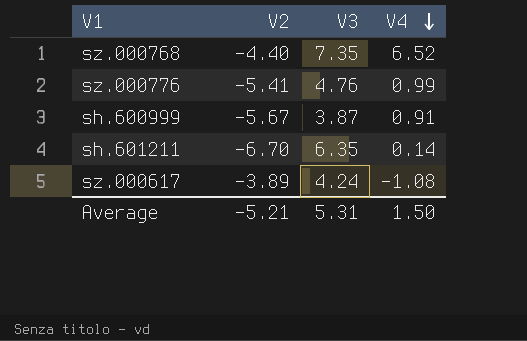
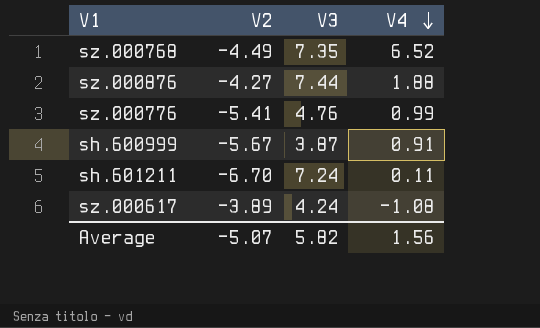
sz.000768 | V2: -4.40 -> -4.49
row sz.000876: none -> -4.27 | 7.44 | 1.88
sh.601211 | V3: 6.35 -> 7.24
sh.601211 | V4: 0.14 -> 0.11
Average | V2: -5.21 -> -5.07
Average | V3: 5.31 -> 5.82
Average | V4: 1.50 -> 1.56

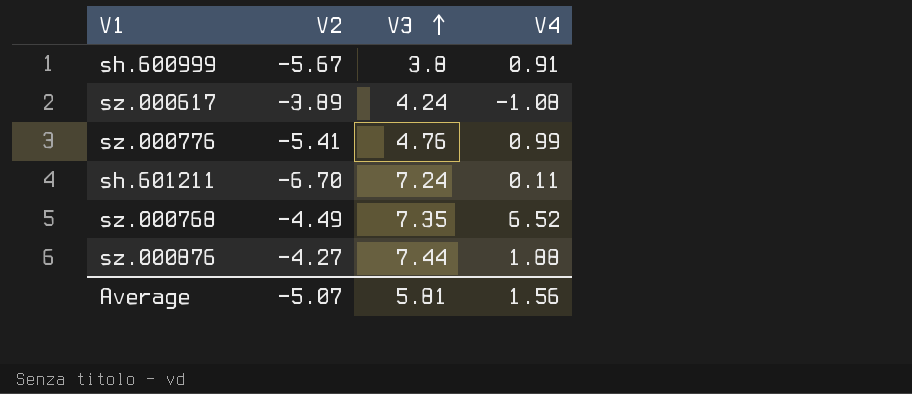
row order: V4 descending -> V3 ascending
sh.600999 | V3: 3.87 -> 3.8
Average | V3: 5.82 -> 5.81

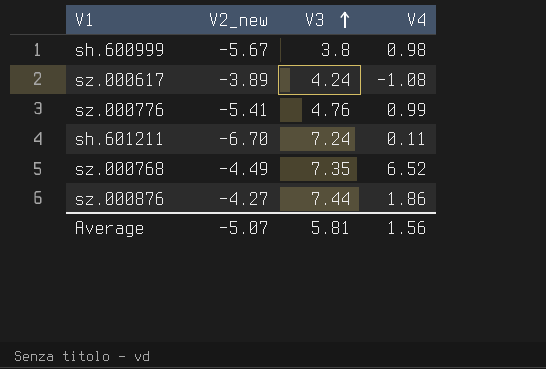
column name: V2 -> V2_new
sh.600999 | V4: 0.91 -> 0.98
sz.000876 | V4: 1.88 -> 1.86

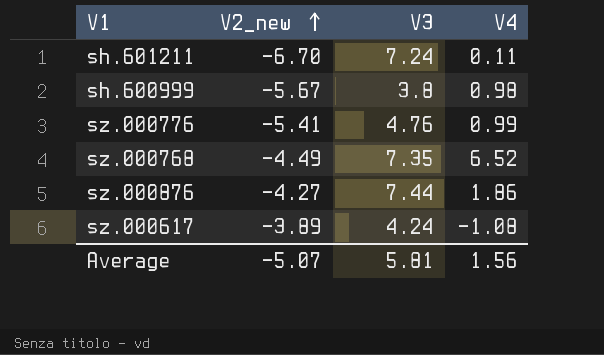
row order: V3 ascending -> V2_new ascending

